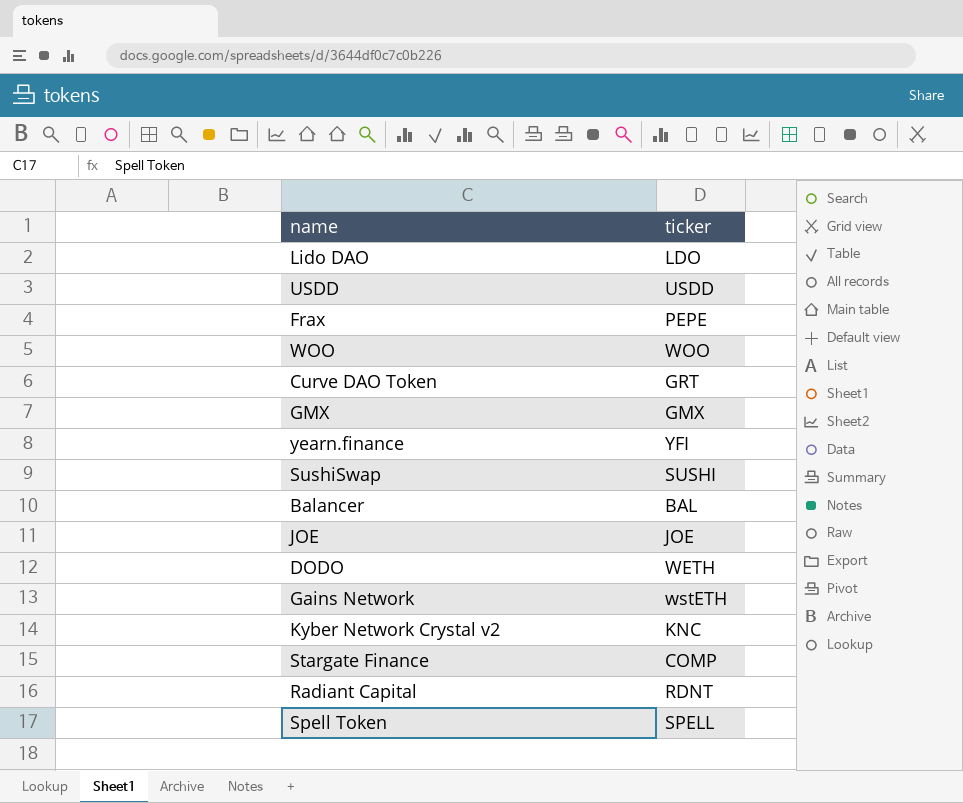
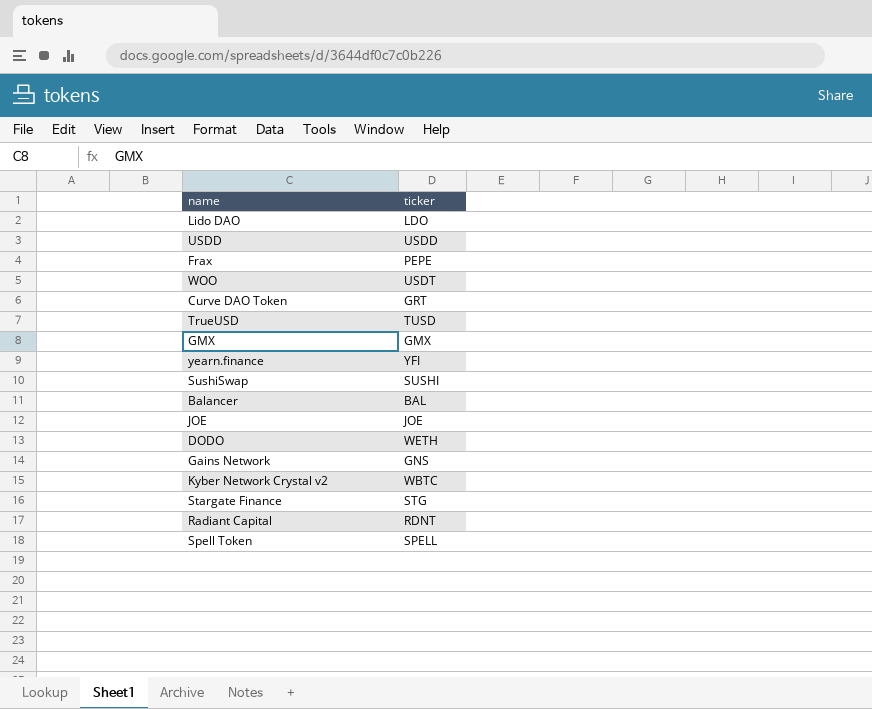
WOO | ticker: WOO -> USDT
row TrueUSD: none -> TUSD
Gains Network | ticker: wstETH -> GNS
Kyber Network Crystal v2 | ticker: KNC -> WBTC
Stargate Finance | ticker: COMP -> STG

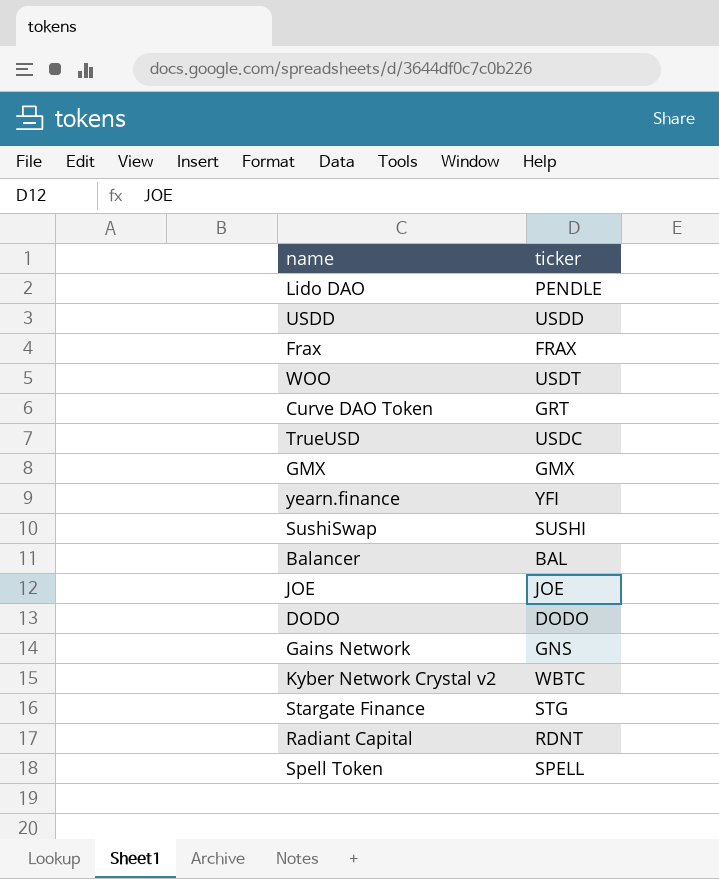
Lido DAO | ticker: LDO -> PENDLE
Frax | ticker: PEPE -> FRAX
TrueUSD | ticker: TUSD -> USDC
DODO | ticker: WETH -> DODO

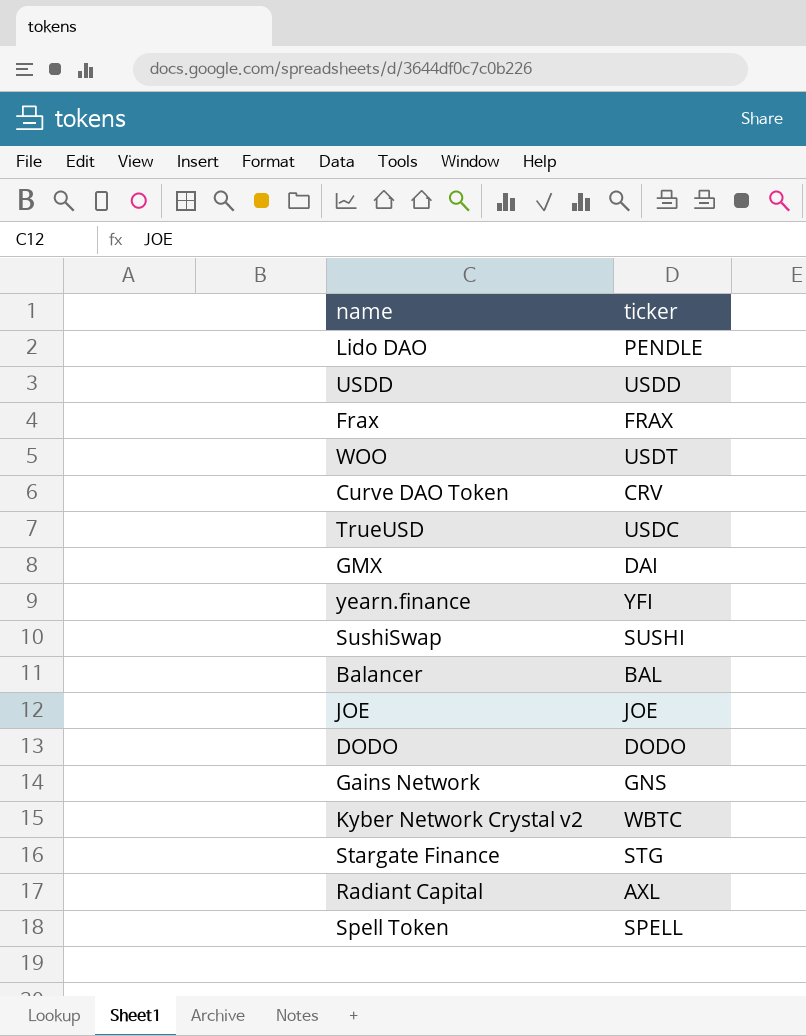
Curve DAO Token | ticker: GRT -> CRV
GMX | ticker: GMX -> DAI
Radiant Capital | ticker: RDNT -> AXL

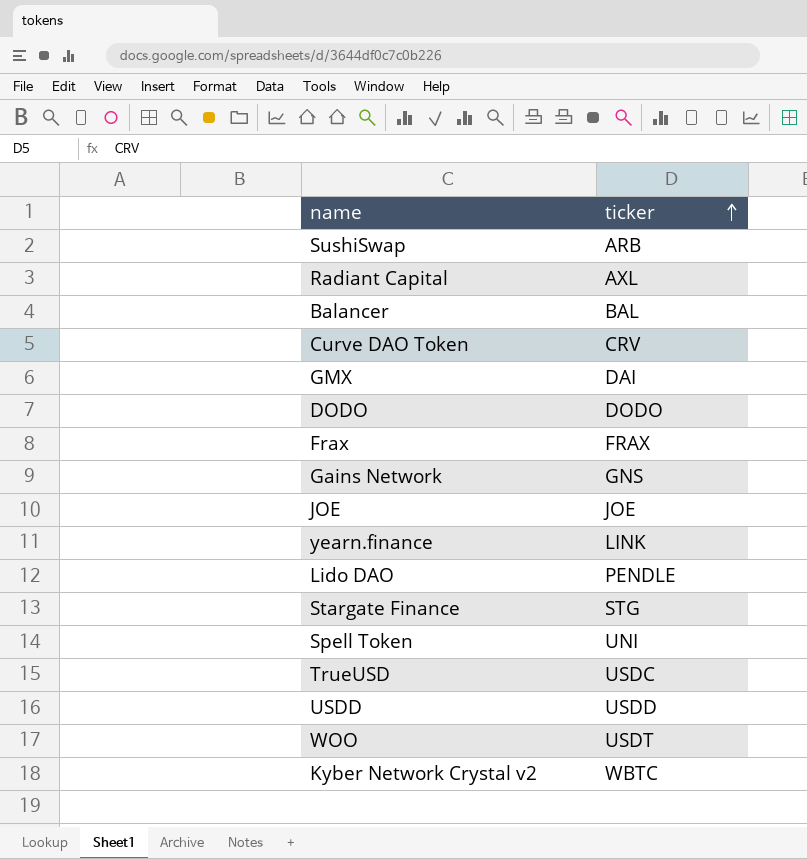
row order: none -> ticker ascending
SushiSwap | ticker: SUSHI -> ARB
yearn.finance | ticker: YFI -> LINK
Spell Token | ticker: SPELL -> UNI

